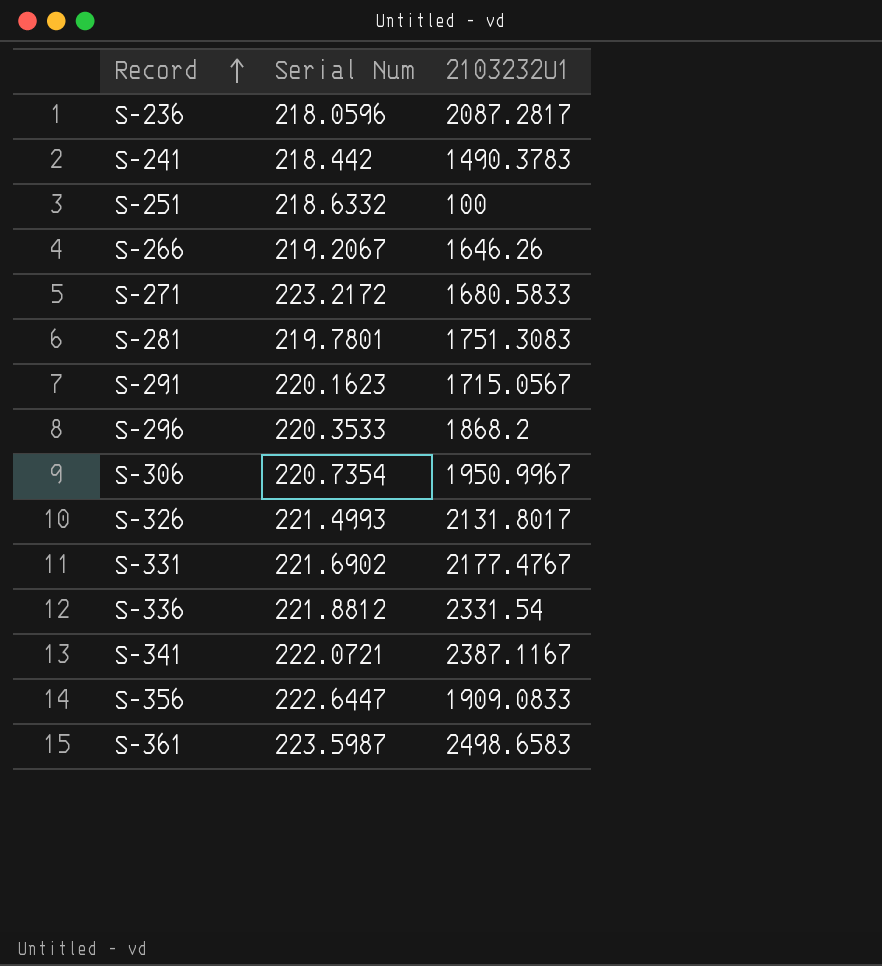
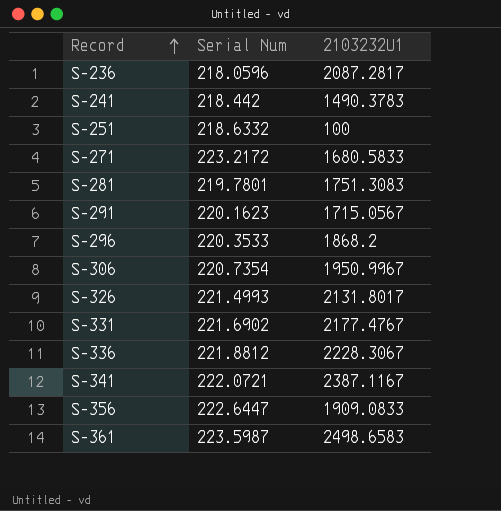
row S-266: 219.2067 | 1646.26 -> none
S-336 | 2103232U1: 2331.54 -> 2228.3067

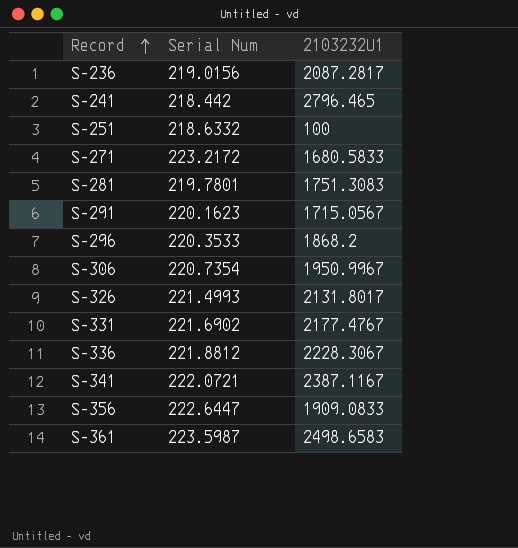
S-236 | Serial Num: 218.0596 -> 219.0156
S-241 | 2103232U1: 1490.3783 -> 2796.465

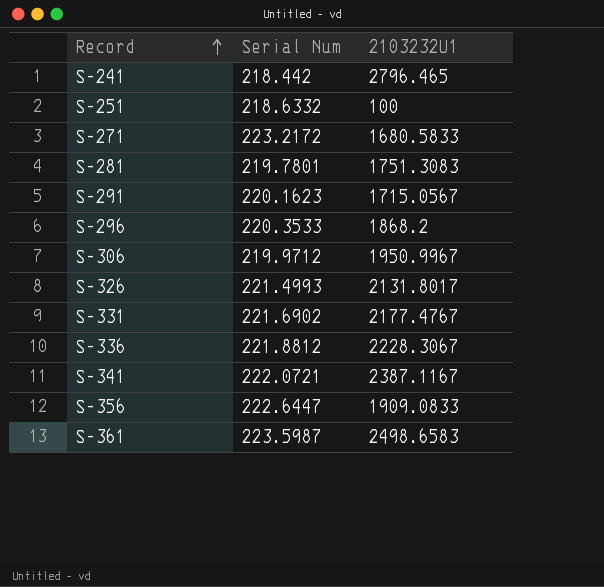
row S-236: 219.0156 | 2087.2817 -> none
S-306 | Serial Num: 220.7354 -> 219.9712

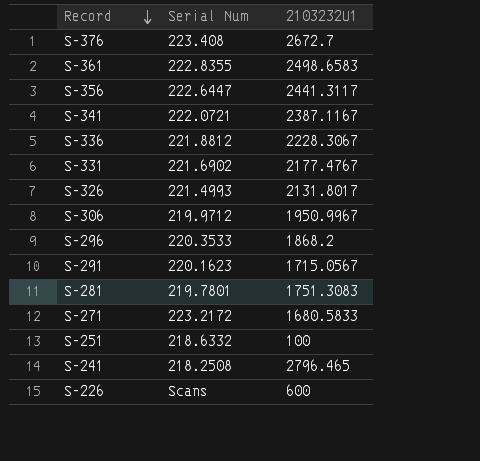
row order: Record ascending -> Record descending
row S-376: none -> 223.408 | 2672.7
S-361 | Serial Num: 223.5987 -> 222.8355
S-356 | 2103232U1: 1909.0833 -> 2441.3117
S-241 | Serial Num: 218.442 -> 218.2508
row S-226: none -> Scans | 600

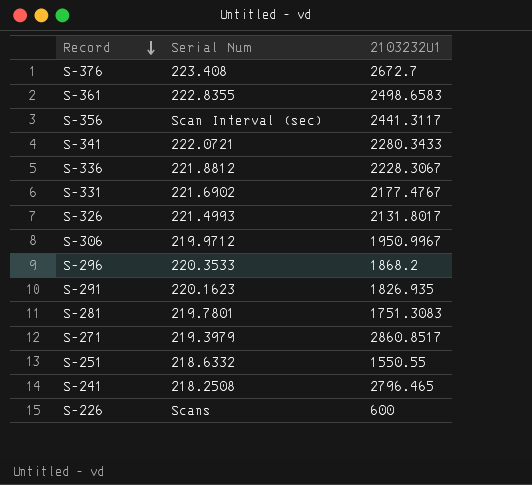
S-356 | Serial Num: 222.6447 -> Scan Interval (sec)
S-341 | 2103232U1: 2387.1167 -> 2280.3433
S-291 | 2103232U1: 1715.0567 -> 1826.935
S-271 | Serial Num: 223.2172 -> 219.3979
S-271 | 2103232U1: 1680.5833 -> 2860.8517
S-251 | 2103232U1: 100 -> 1550.55

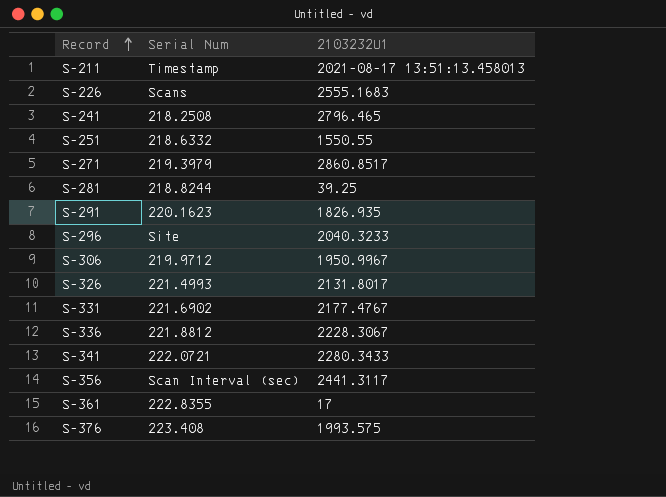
row order: Record descending -> Record ascending
row S-211: none -> Timestamp | 2021-08-17 13:51:13.458013
S-226 | 2103232U1: 600 -> 2555.1683
S-281 | Serial Num: 219.7801 -> 218.8244
S-281 | 2103232U1: 1751.3083 -> 39.25
S-296 | Serial Num: 220.3533 -> Site
S-296 | 2103232U1: 1868.2 -> 2040.3233
S-361 | 2103232U1: 2498.6583 -> 17
S-376 | 2103232U1: 2672.7 -> 1993.575

